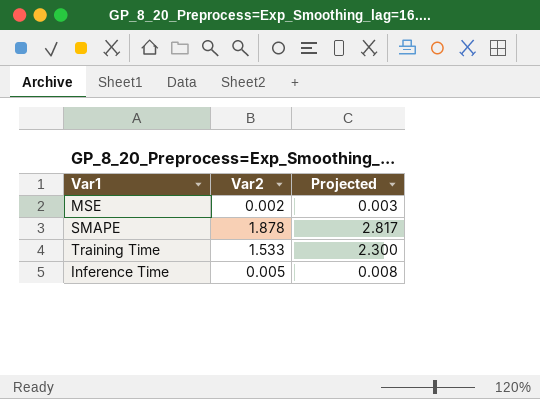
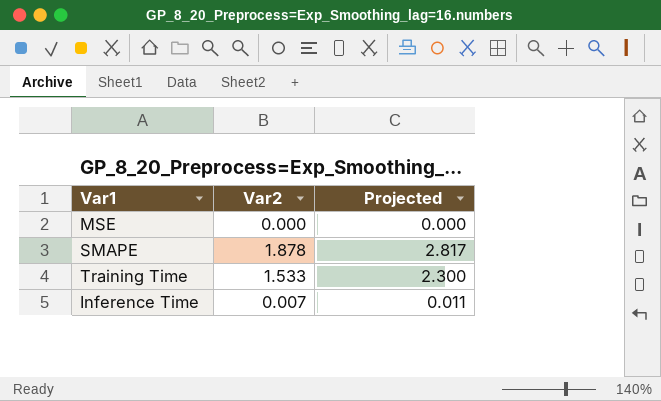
MSE | Var2: 0.002 -> 0.000
MSE | Projected: 0.003 -> 0.000
Inference Time | Var2: 0.005 -> 0.007
Inference Time | Projected: 0.008 -> 0.011

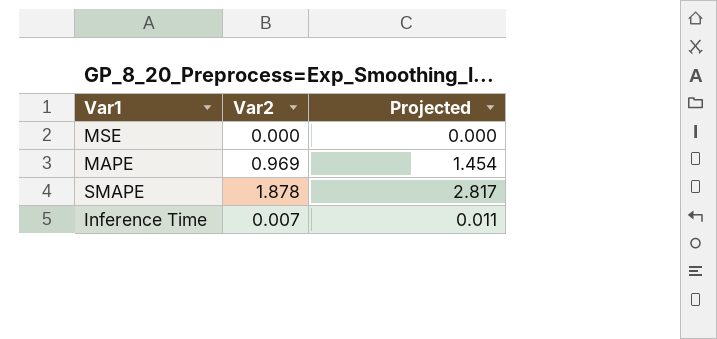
row Training Time: 1.533 | 2.300 -> none
row MAPE: none -> 0.969 | 1.454

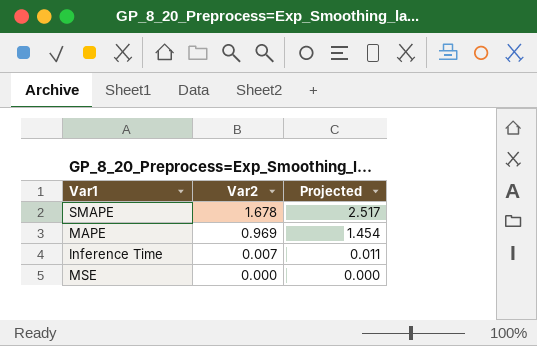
row order: none -> Var2 descending
SMAPE | Var2: 1.878 -> 1.678
SMAPE | Projected: 2.817 -> 2.517

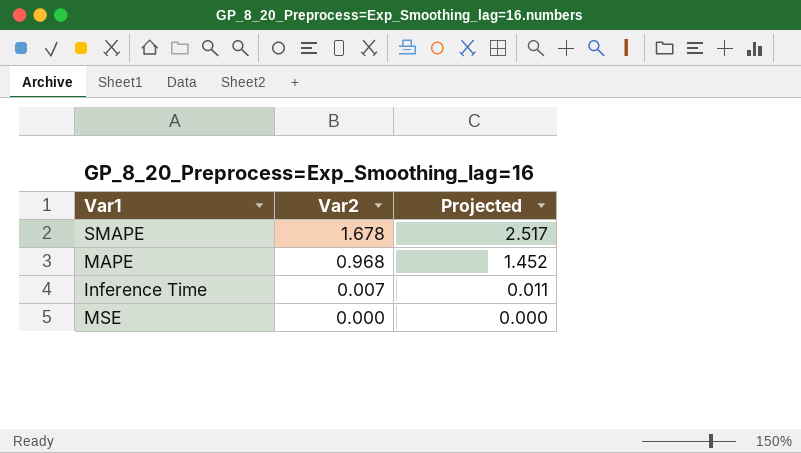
MAPE | Var2: 0.969 -> 0.968
MAPE | Projected: 1.454 -> 1.452

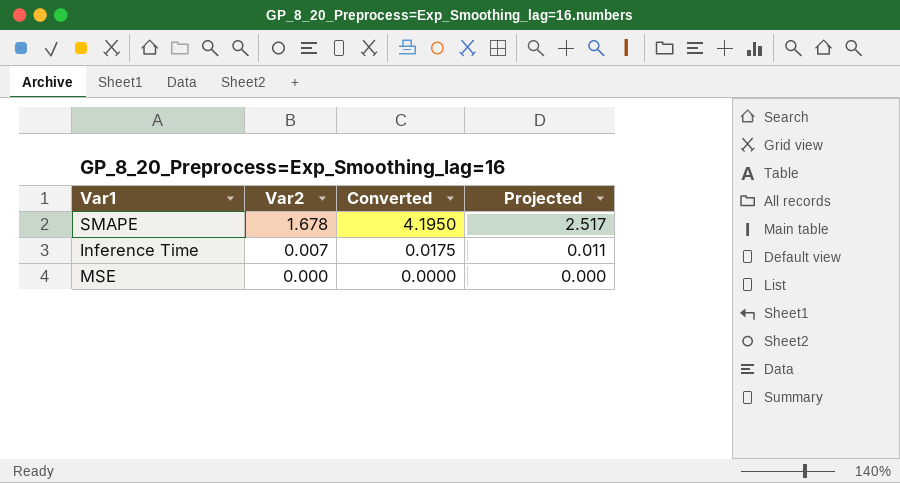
column Converted | formula: none -> [Var2] * 2.5
row MAPE: 0.968 | 1.452 -> none

